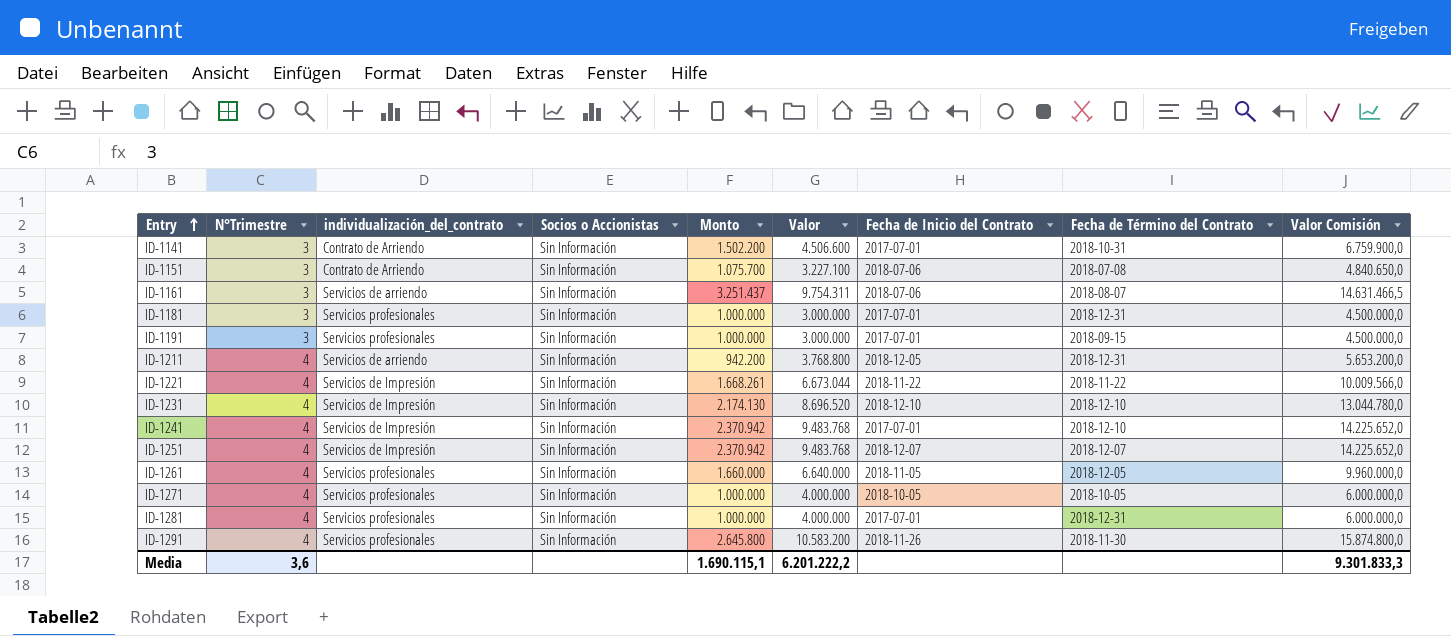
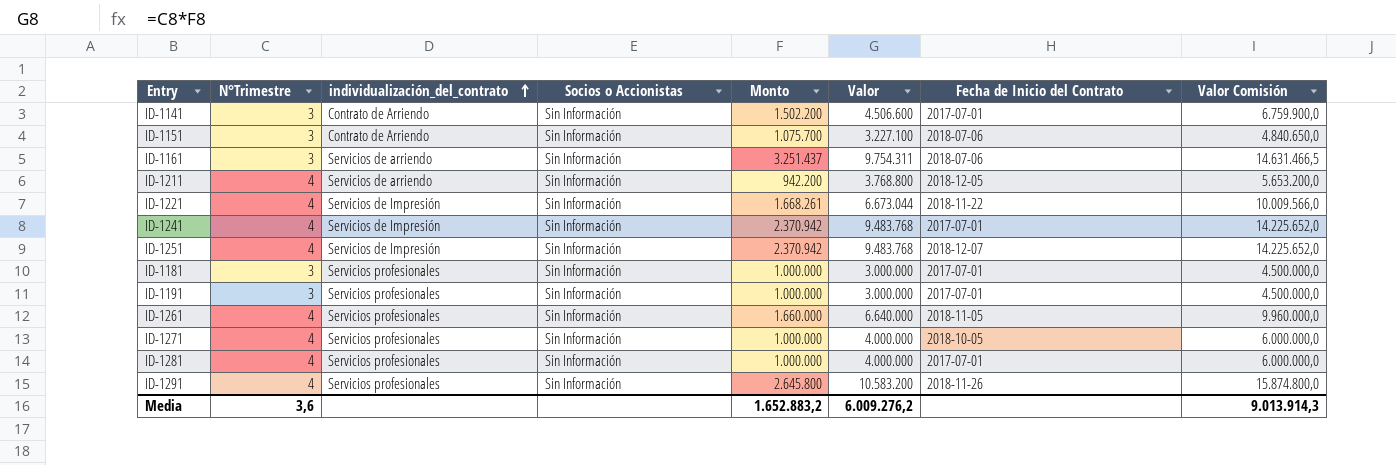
row order: Entry ascending -> individualización_del_contrato ascending
column Fecha de Término del Contrato | position: 8 -> none
row ID-1231: 4 | Servicios de Impresión | Sin Información | 2.174.130 | 8.696.520 | 2018-12-10 | 2018-12-10 | 13.044.780,0 -> none
Media | Monto: 1.690.115,1 -> 1.652.883,2
Media | Valor: 6.201.222,2 -> 6.009.276,2
Media | Valor Comisión: 9.301.833,3 -> 9.013.914,3

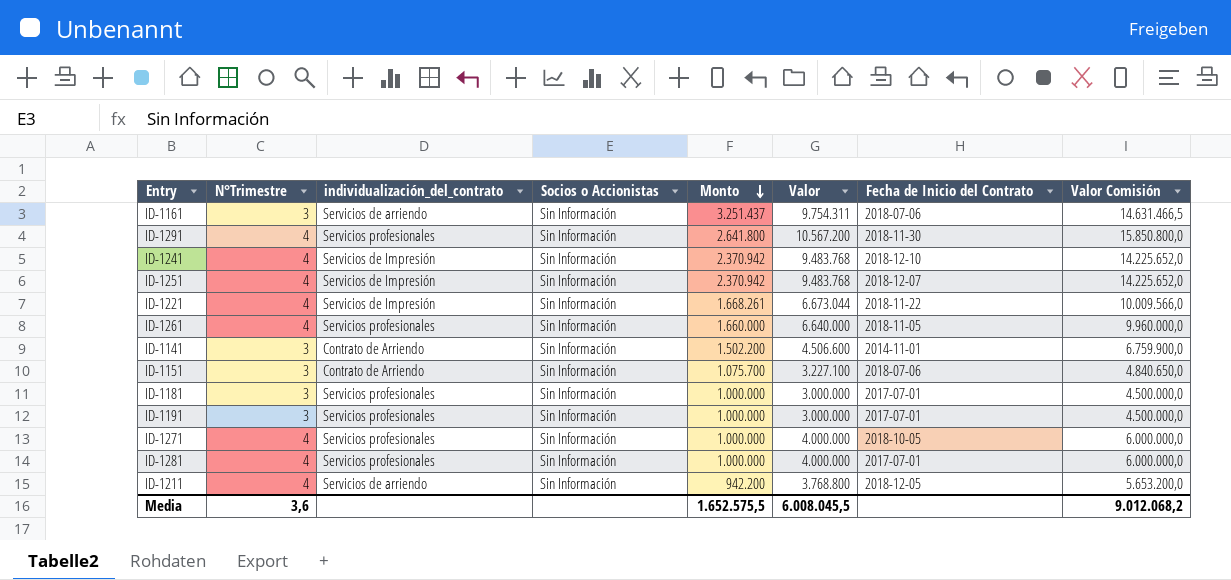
row order: individualización_del_contrato ascending -> Monto descending
ID-1291 | Monto: 2.645.800 -> 2.641.800
ID-1291 | Valor: 10.583.200 -> 10.567.200
ID-1291 | Fecha de Inicio del Contrato: 2018-11-26 -> 2018-11-30
ID-1291 | Valor Comisión: 15.874.800,0 -> 15.850.800,0
ID-1241 | Fecha de Inicio del Contrato: 2017-07-01 -> 2018-12-10
ID-1141 | Fecha de Inicio del Contrato: 2017-07-01 -> 2014-11-01
Media | Monto: 1.652.883,2 -> 1.652.575,5
Media | Valor: 6.009.276,2 -> 6.008.045,5
Media | Valor Comisión: 9.013.914,3 -> 9.012.068,2

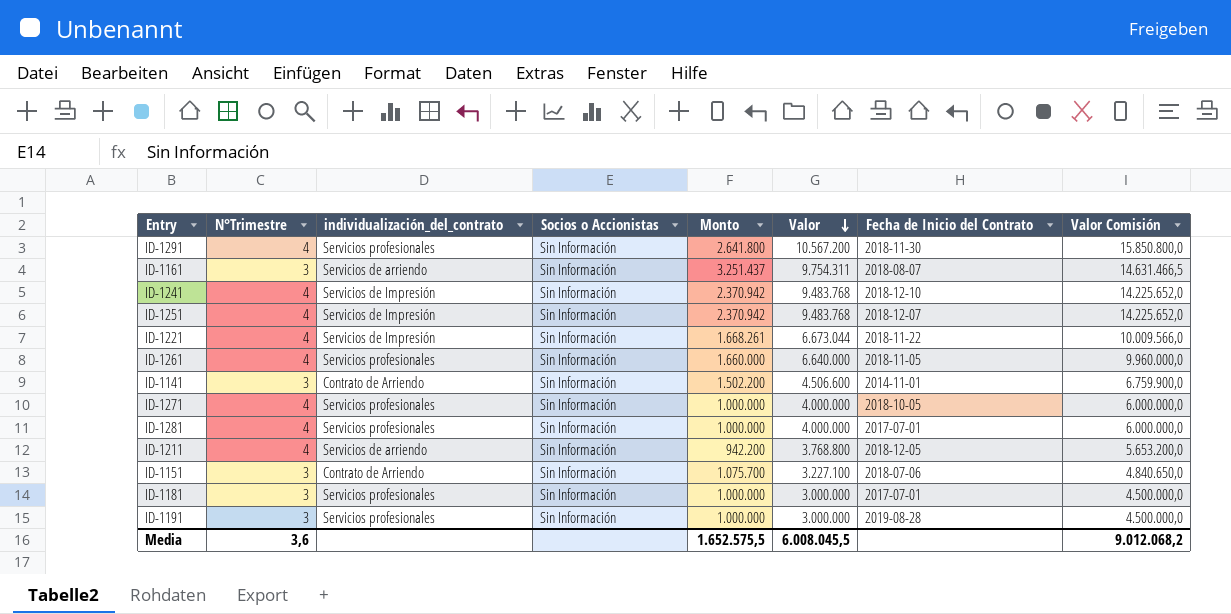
row order: Monto descending -> Valor descending
ID-1161 | Fecha de Inicio del Contrato: 2018-07-06 -> 2018-08-07
ID-1191 | Fecha de Inicio del Contrato: 2017-07-01 -> 2019-08-28

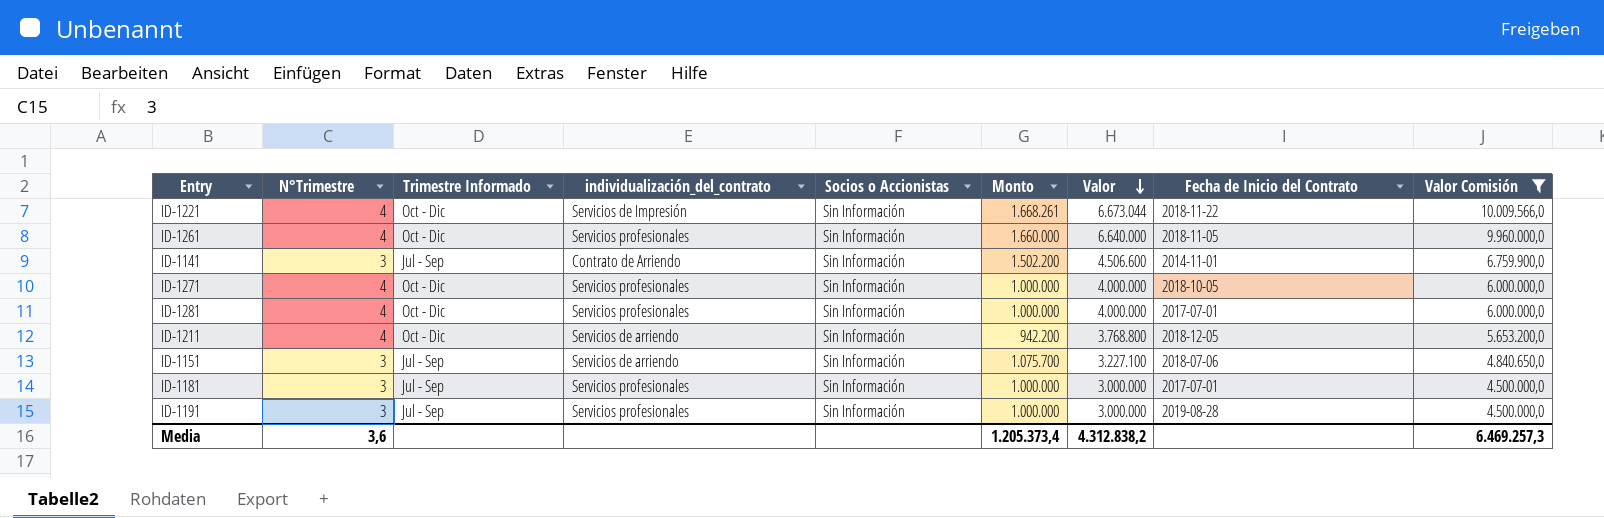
filter: none -> Valor Comisión <= 10.009.566,0
column Trimestre Informado | position: none -> 3
ID-1151 | individualización_del_contrato: Contrato de Arriendo -> Servicios de arriendo
Media | Monto: 1.652.575,5 -> 1.205.373,4
Media | Valor: 6.008.045,5 -> 4.312.838,2
Media | Valor Comisión: 9.012.068,2 -> 6.469.257,3

